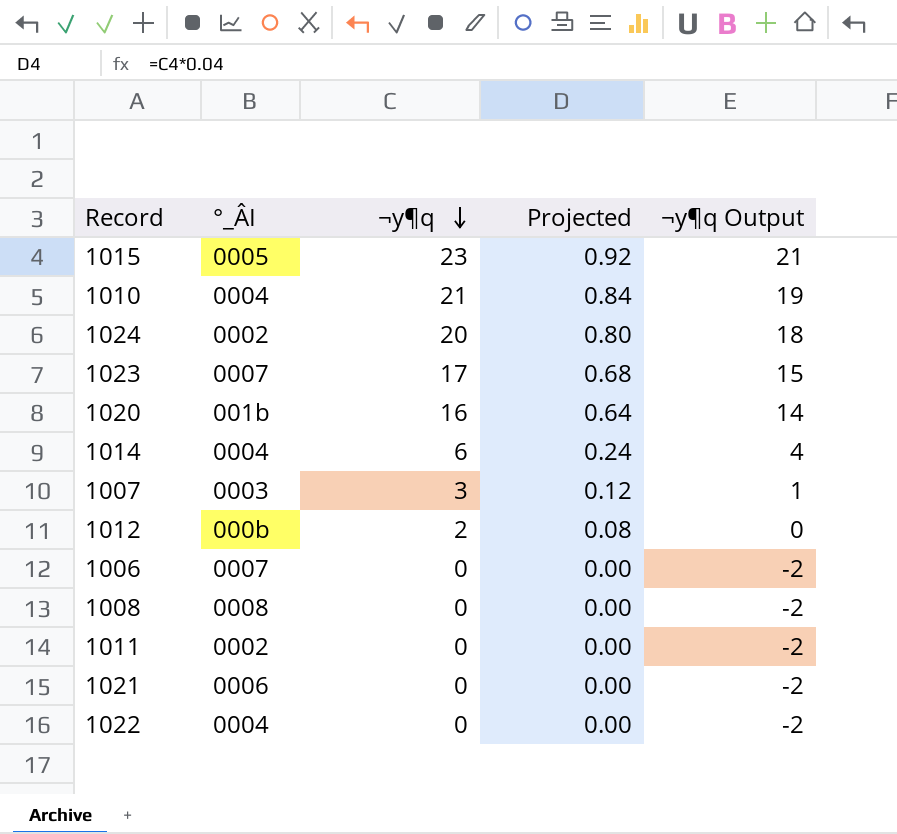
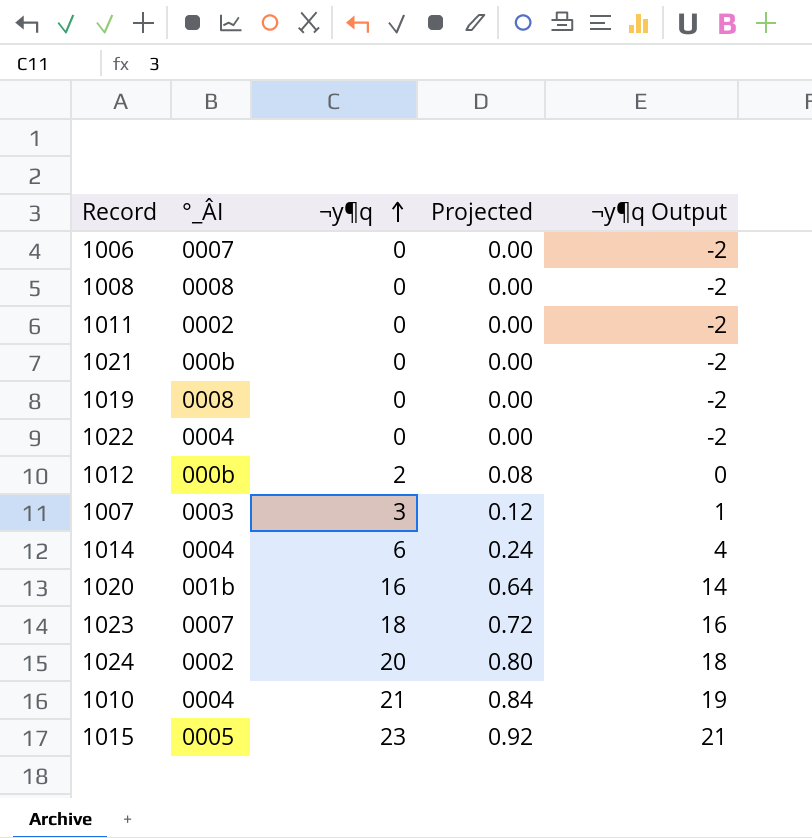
row order: ¬y¶q descending -> ¬y¶q ascending
1021 | °_ÂI: 0006 -> 000b
row 1019: none -> 0008 | 0 | 0.00 | -2
1023 | ¬y¶q: 17 -> 18
1023 | Projected: 0.68 -> 0.72
1023 | ¬y¶q Output: 15 -> 16

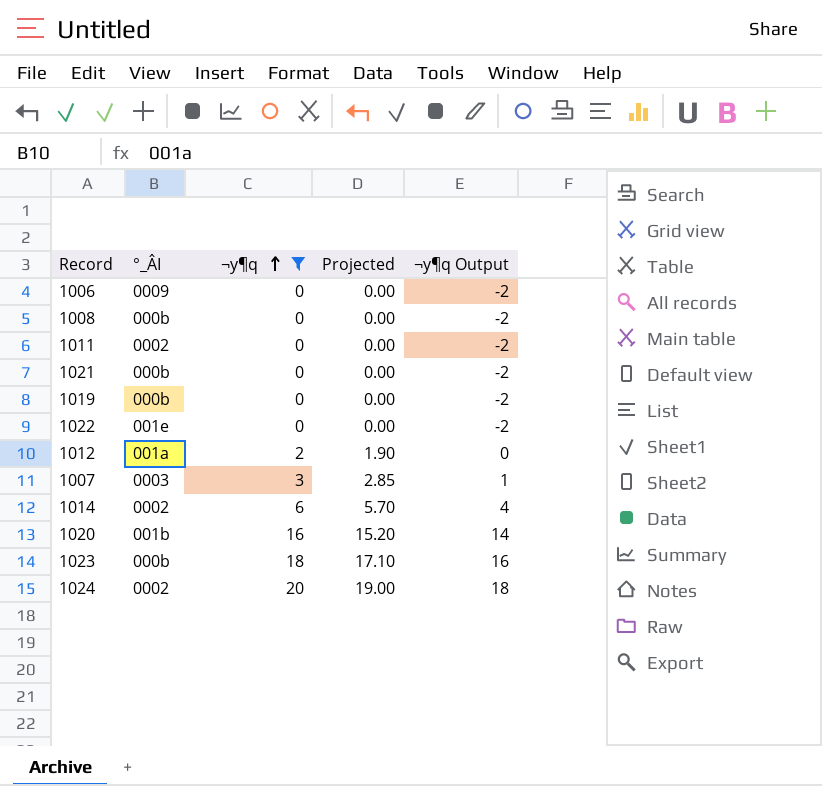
filter: none -> ¬y¶q <= 20
column Projected | formula: [¬y¶q] * 0.04 -> [¬y¶q] * 0.95
1006 | °_ÂI: 0007 -> 0009
1008 | °_ÂI: 0008 -> 000b
1019 | °_ÂI: 0008 -> 000b
1022 | °_ÂI: 0004 -> 001e
1012 | °_ÂI: 000b -> 001a
1014 | °_ÂI: 0004 -> 0002
1023 | °_ÂI: 0007 -> 000b

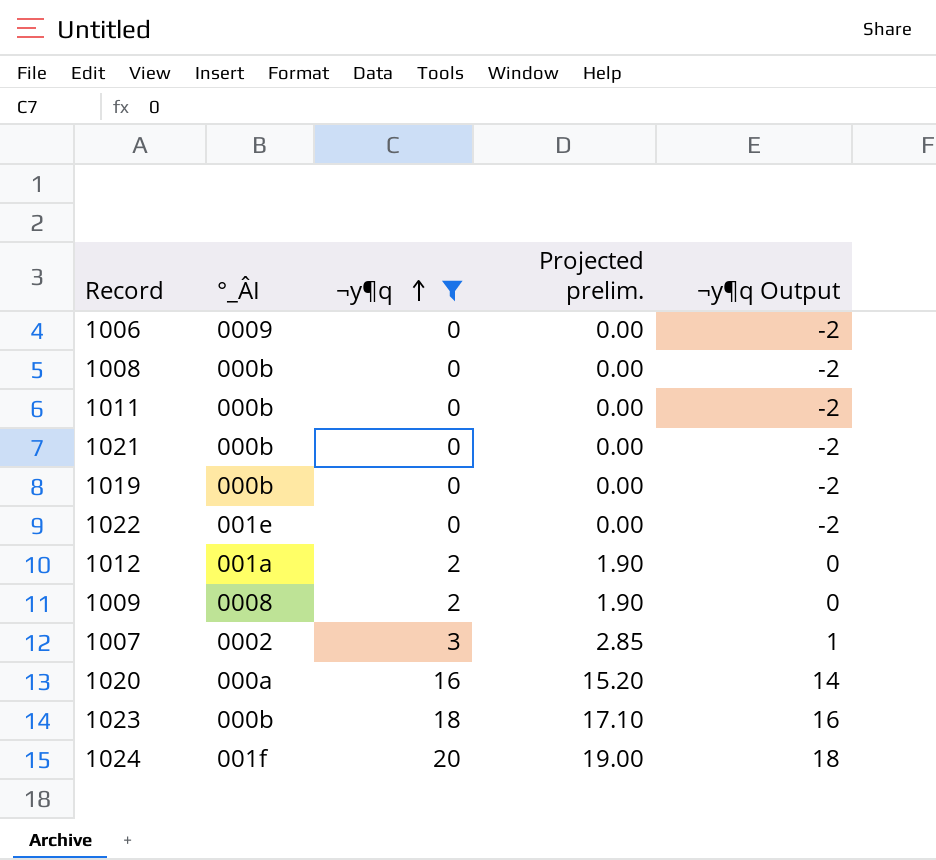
column name: Projected -> Projected prelim.
row 1014: 0002 | 6 | 5.70 | 4 -> none
1011 | °_ÂI: 0002 -> 000b
row 1009: none -> 0008 | 2 | 1.90 | 0
1007 | °_ÂI: 0003 -> 0002
1020 | °_ÂI: 001b -> 000a
1024 | °_ÂI: 0002 -> 001f

